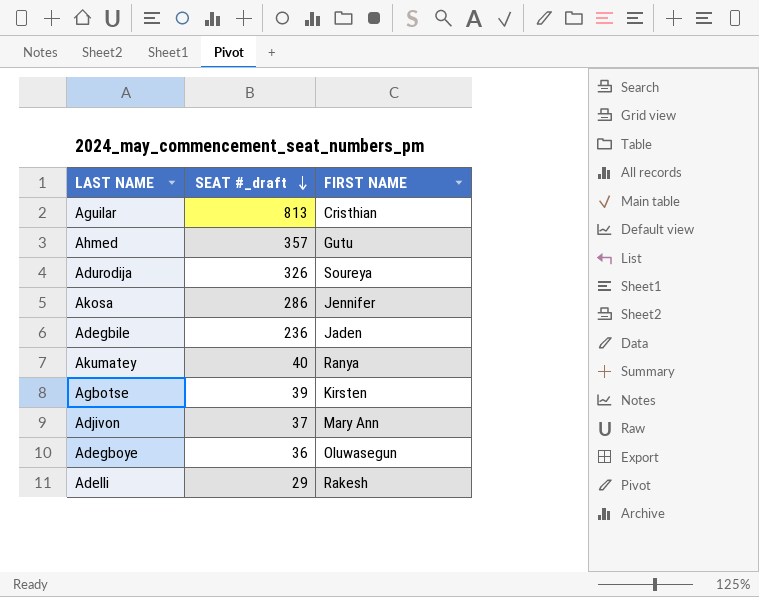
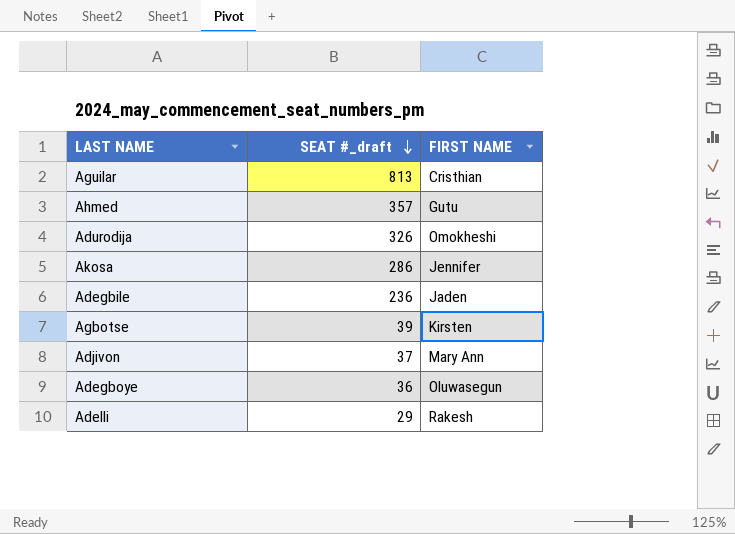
row Akumatey: 40 | Ranya -> none
Adurodija | FIRST NAME: Soureya -> Omokheshi

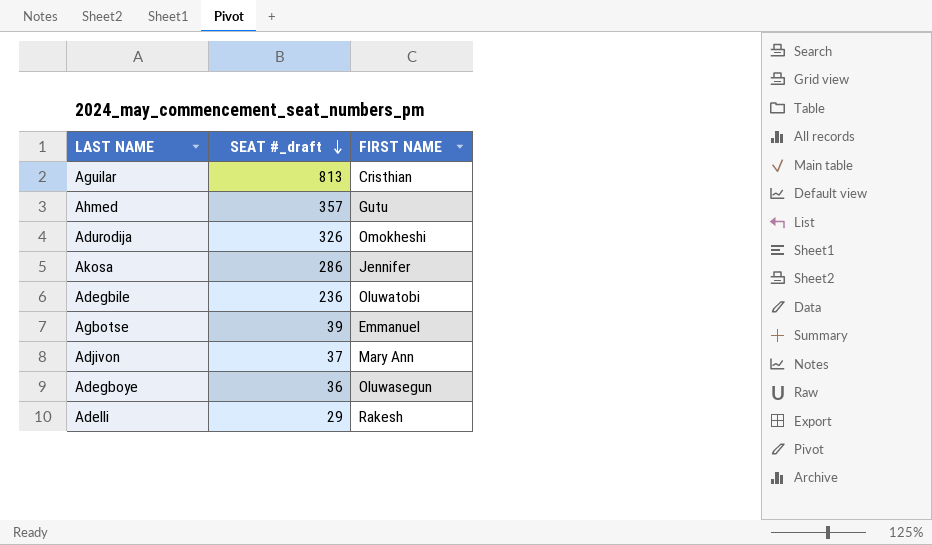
Adegbile | FIRST NAME: Jaden -> Oluwatobi
Agbotse | FIRST NAME: Kirsten -> Emmanuel

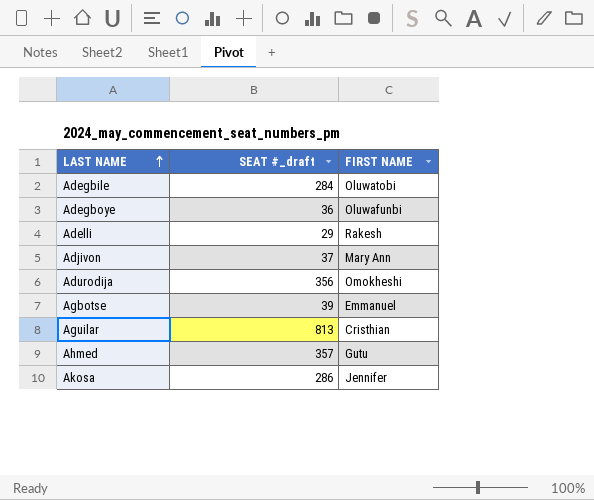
row order: SEAT #_draft descending -> LAST NAME ascending
Adegbile | SEAT #_draft: 236 -> 284
Adegboye | FIRST NAME: Oluwasegun -> Oluwafunbi
Adurodija | SEAT #_draft: 326 -> 356

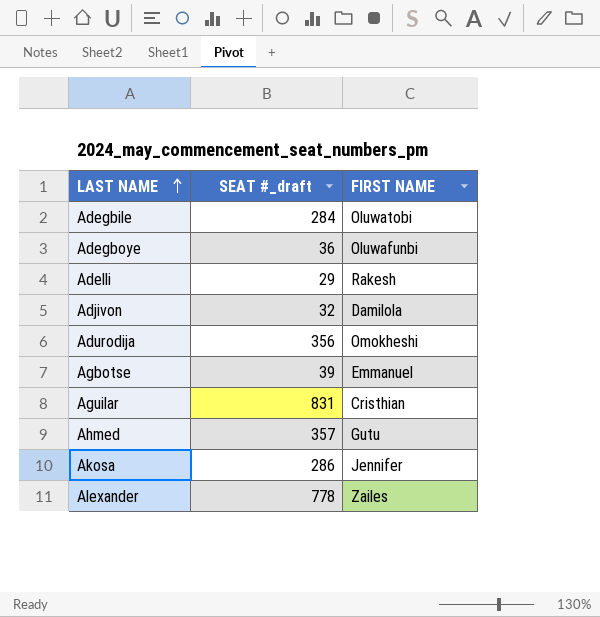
Adjivon | SEAT #_draft: 37 -> 32
Adjivon | FIRST NAME: Mary Ann -> Damilola
Aguilar | SEAT #_draft: 813 -> 831
row Alexander: none -> 778 | Zailes

